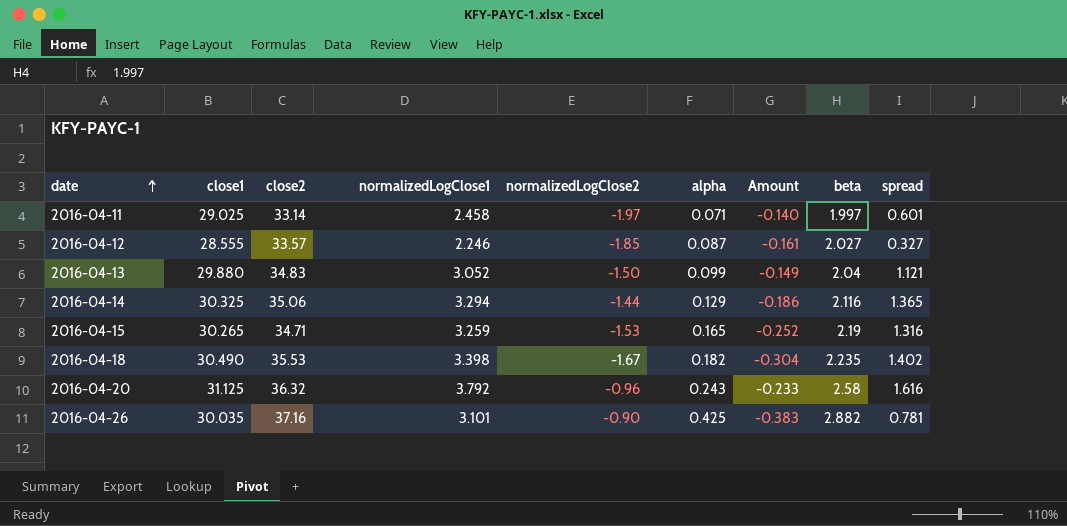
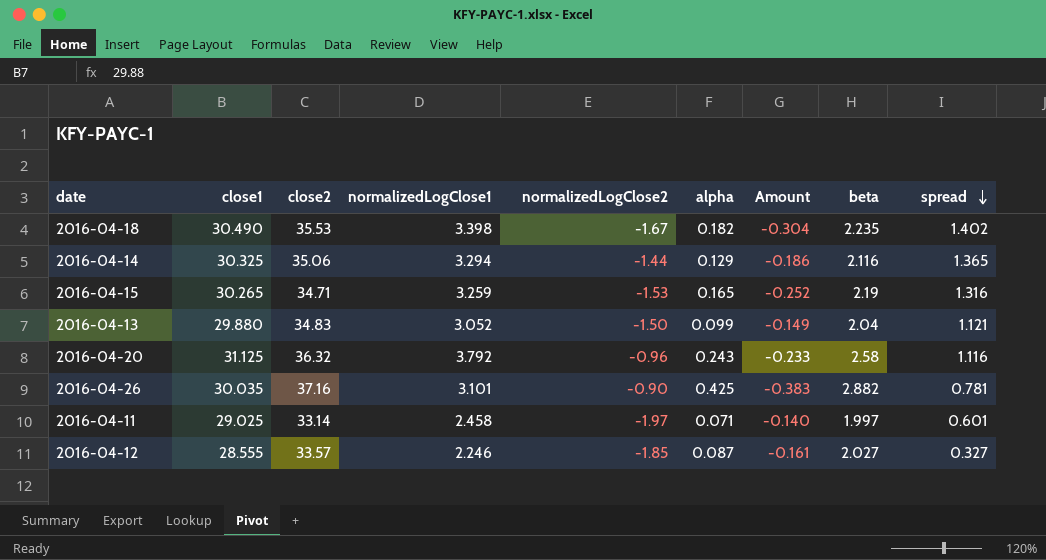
row order: date ascending -> spread descending
2016-04-20 | spread: 1.616 -> 1.116

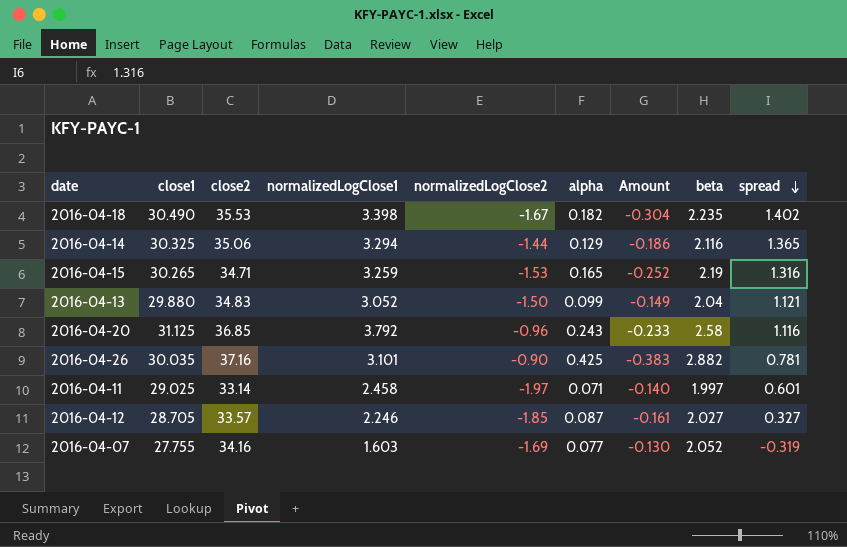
2016-04-20 | close2: 36.32 -> 36.85
2016-04-12 | close1: 28.555 -> 28.705
row 2016-04-07: none -> 27.755 | 34.16 | 1.603 | -1.69 | 0.077 | -0.130 | 2.052 | -0.319

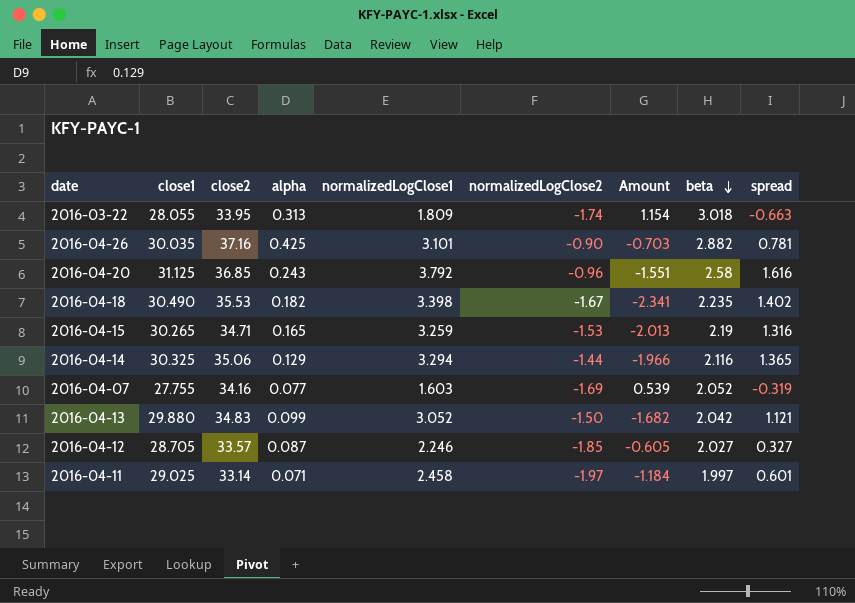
row order: spread descending -> beta descending
column alpha | position: 6 -> 4
column Amount | formula: [normalizedLogClose2] * [alpha] -> [normalizedLogClose2] * [spread]
row 2016-03-22: none -> 28.055 | 33.95 | 0.313 | 1.809 | -1.74 | 1.154 | 3.018 | -0.663
2016-04-20 | spread: 1.116 -> 1.616
2016-04-13 | beta: 2.04 -> 2.042

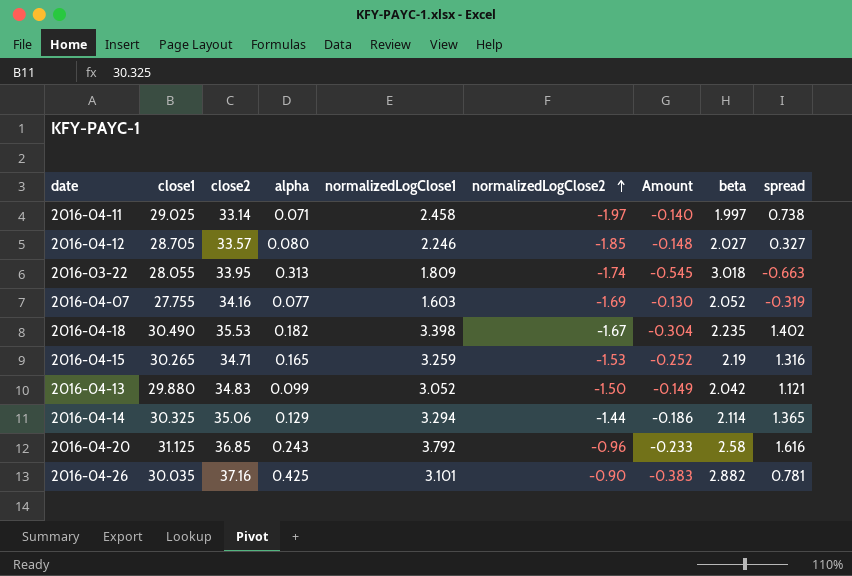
row order: beta descending -> normalizedLogClose2 ascending
column Amount | formula: [normalizedLogClose2] * [spread] -> [alpha] * [normalizedLogClose2]
2016-04-11 | spread: 0.601 -> 0.738
2016-04-12 | alpha: 0.087 -> 0.080
2016-04-14 | beta: 2.116 -> 2.114

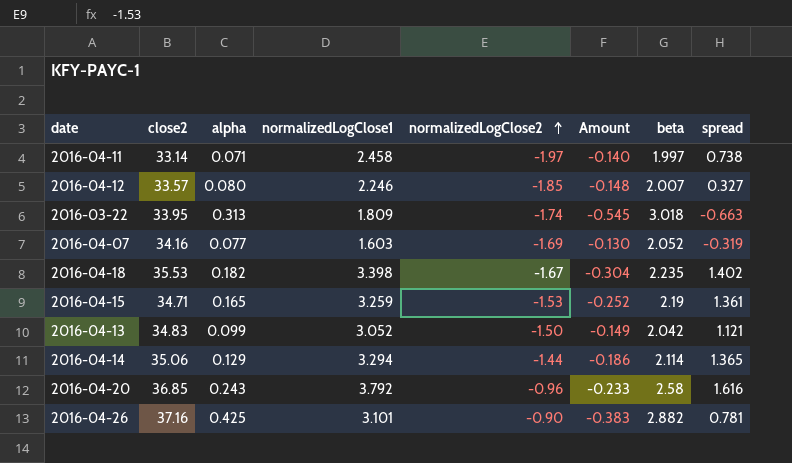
column close1 | position: 2 -> none
2016-04-12 | beta: 2.027 -> 2.007
2016-04-15 | spread: 1.316 -> 1.361

